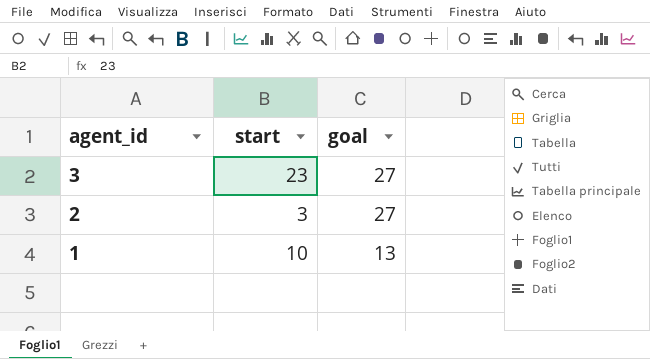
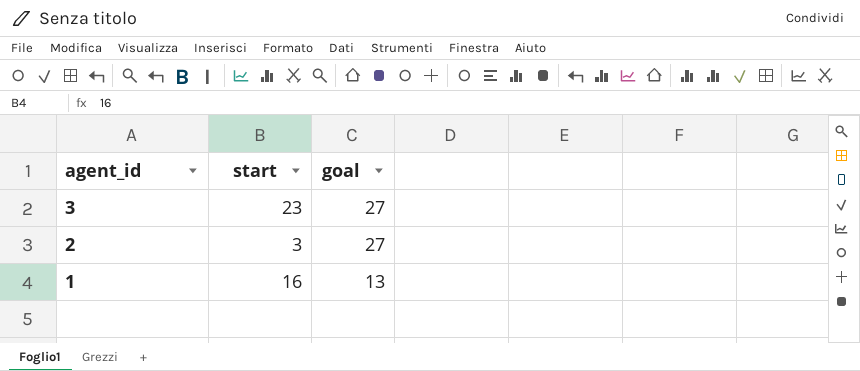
1 | start: 10 -> 16

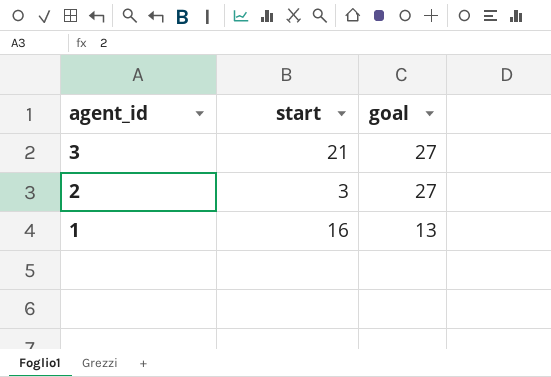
3 | start: 23 -> 21

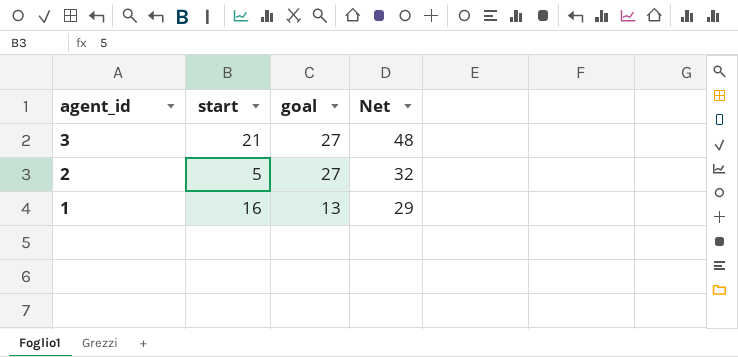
column Net | formula: none -> [start] + [goal]
2 | start: 3 -> 5

